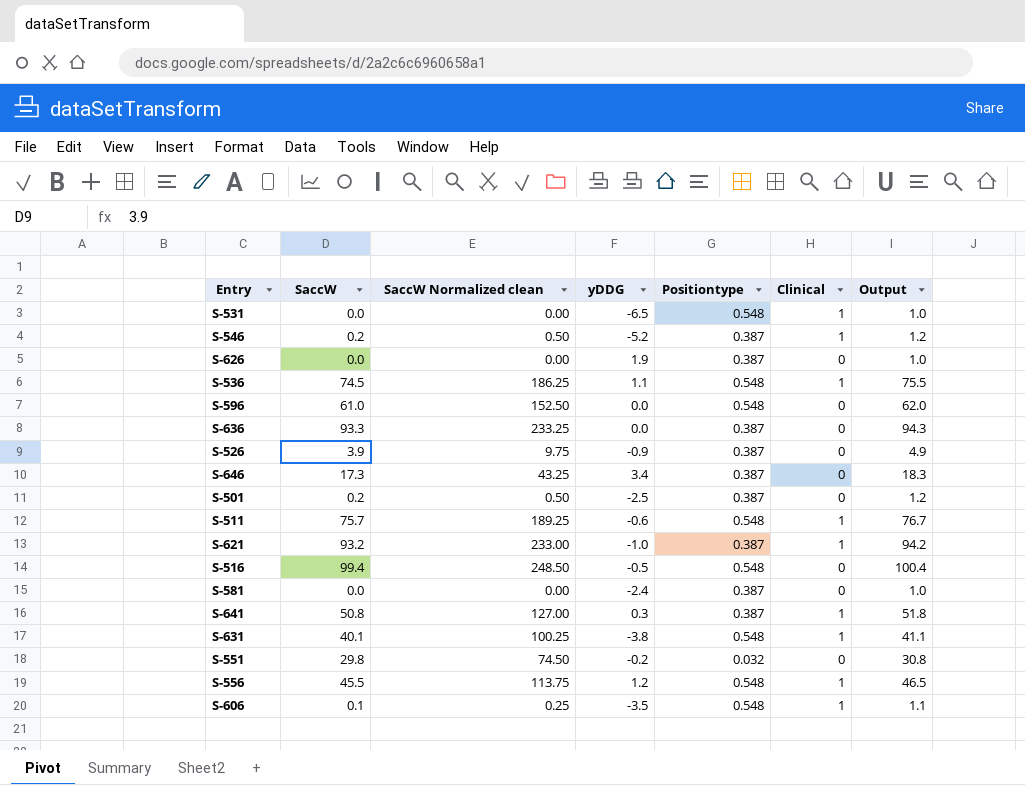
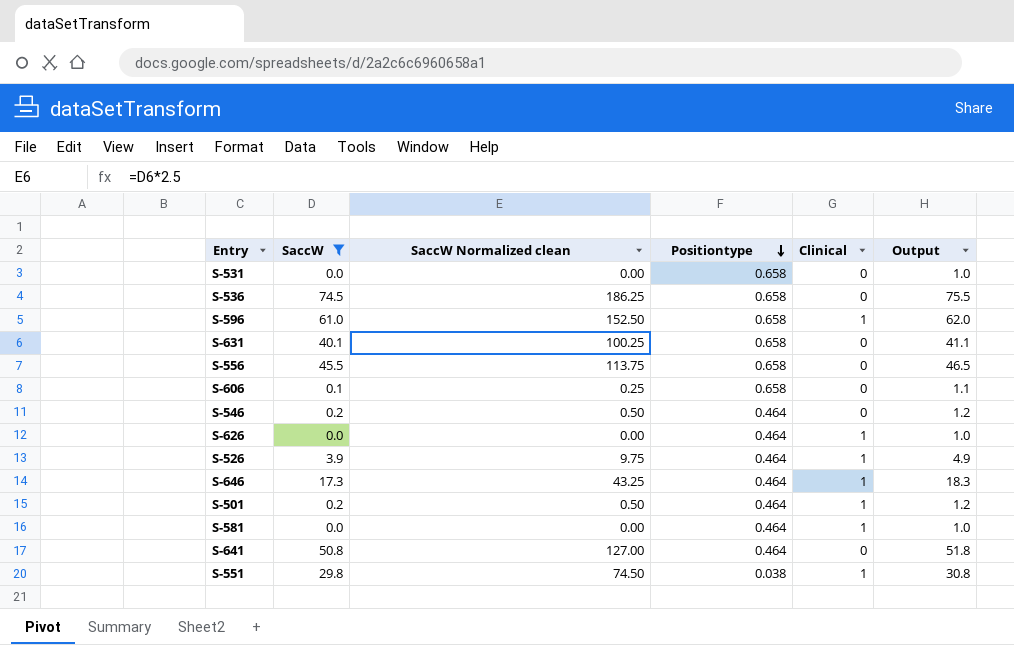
filter: none -> SaccW <= 74.5
row order: none -> Positiontype descending
column yDDG | position: 4 -> none
S-531 | Positiontype: 0.548 -> 0.658
S-531 | Clinical: 1 -> 0
S-536 | Positiontype: 0.548 -> 0.658
S-536 | Clinical: 1 -> 0
S-596 | Positiontype: 0.548 -> 0.658
S-596 | Clinical: 0 -> 1
S-631 | Positiontype: 0.548 -> 0.658
S-631 | Clinical: 1 -> 0
S-556 | Positiontype: 0.548 -> 0.658
S-556 | Clinical: 1 -> 0
S-606 | Positiontype: 0.548 -> 0.658
S-606 | Clinical: 1 -> 0
S-546 | Positiontype: 0.387 -> 0.464
S-546 | Clinical: 1 -> 0
S-626 | Positiontype: 0.387 -> 0.464
S-626 | Clinical: 0 -> 1
S-526 | Positiontype: 0.387 -> 0.464
S-526 | Clinical: 0 -> 1
S-646 | Positiontype: 0.387 -> 0.464
S-646 | Clinical: 0 -> 1
S-501 | Positiontype: 0.387 -> 0.464
S-501 | Clinical: 0 -> 1
S-581 | Positiontype: 0.387 -> 0.464
S-581 | Clinical: 0 -> 1
S-641 | Positiontype: 0.387 -> 0.464
S-641 | Clinical: 1 -> 0
S-551 | Positiontype: 0.032 -> 0.038
S-551 | Clinical: 0 -> 1

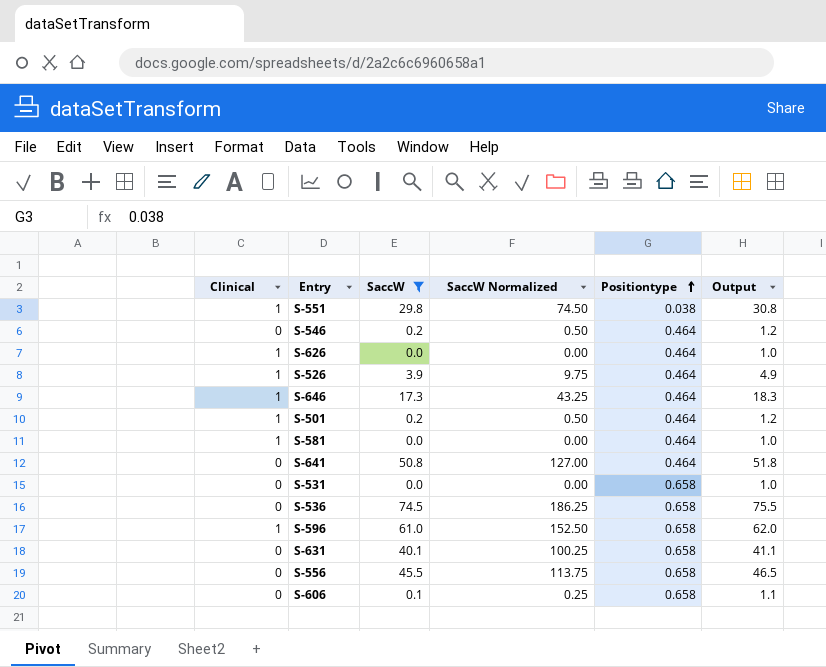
row order: Positiontype descending -> Positiontype ascending
column Clinical | position: 5 -> 1
column name: SaccW Normalized clean -> SaccW Normalized

